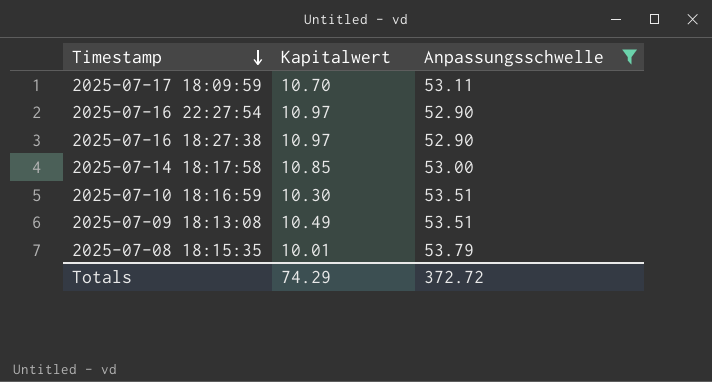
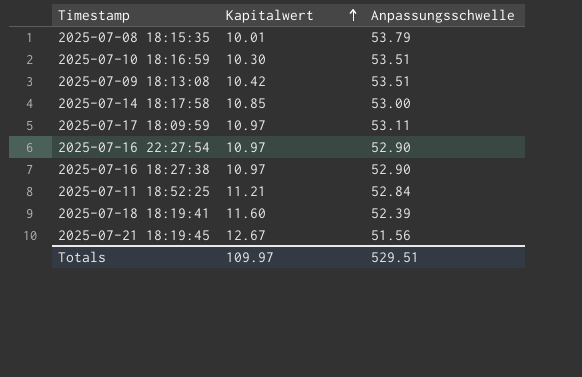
filter: Anpassungsschwelle >= 52.90 -> none
row order: Timestamp descending -> Kapitalwert ascending
2025-07-09 18:13:08 | Kapitalwert: 10.49 -> 10.42
2025-07-17 18:09:59 | Kapitalwert: 10.70 -> 10.97
Totals | Kapitalwert: 74.29 -> 109.97
Totals | Anpassungsschwelle: 372.72 -> 529.51

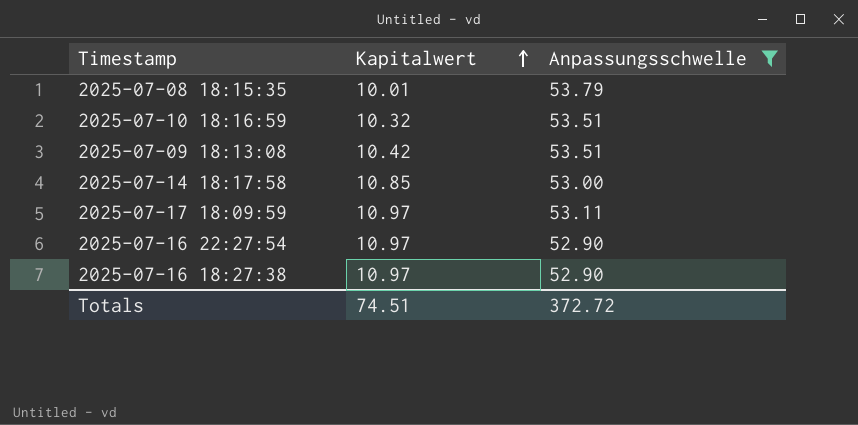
filter: none -> Anpassungsschwelle >= 52.90
2025-07-10 18:16:59 | Kapitalwert: 10.30 -> 10.32
Totals | Kapitalwert: 109.97 -> 74.51
Totals | Anpassungsschwelle: 529.51 -> 372.72

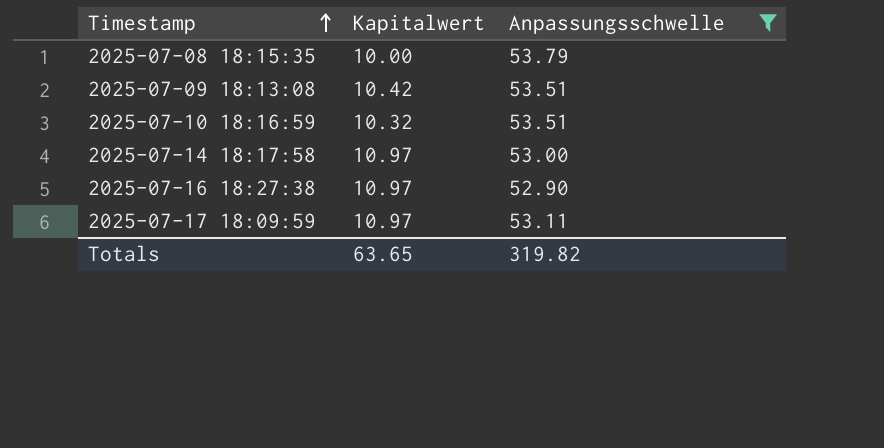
row order: Kapitalwert ascending -> Timestamp ascending
row 2025-07-16 22:27:54: 10.97 | 52.90 -> none
2025-07-08 18:15:35 | Kapitalwert: 10.01 -> 10.00
2025-07-14 18:17:58 | Kapitalwert: 10.85 -> 10.97
Totals | Kapitalwert: 74.51 -> 63.65
Totals | Anpassungsschwelle: 372.72 -> 319.82

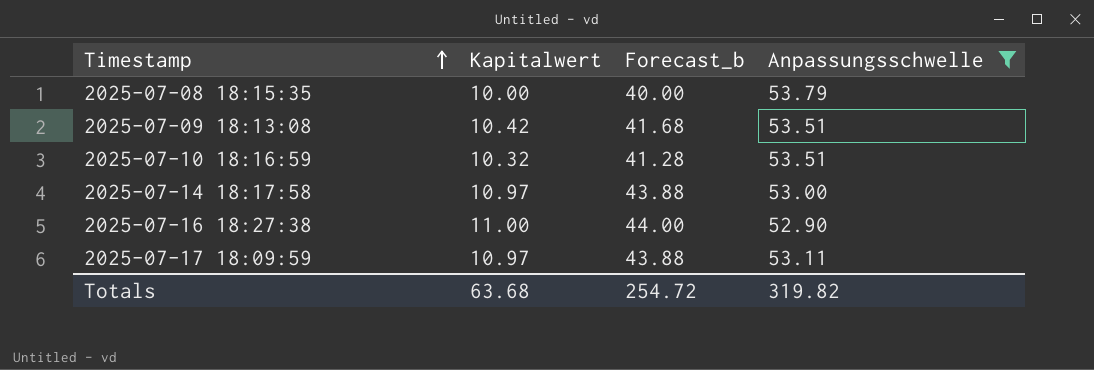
column Forecast_b | formula: none -> [Kapitalwert] * 4
2025-07-16 18:27:38 | Kapitalwert: 10.97 -> 11.00
Totals | Kapitalwert: 63.65 -> 63.68

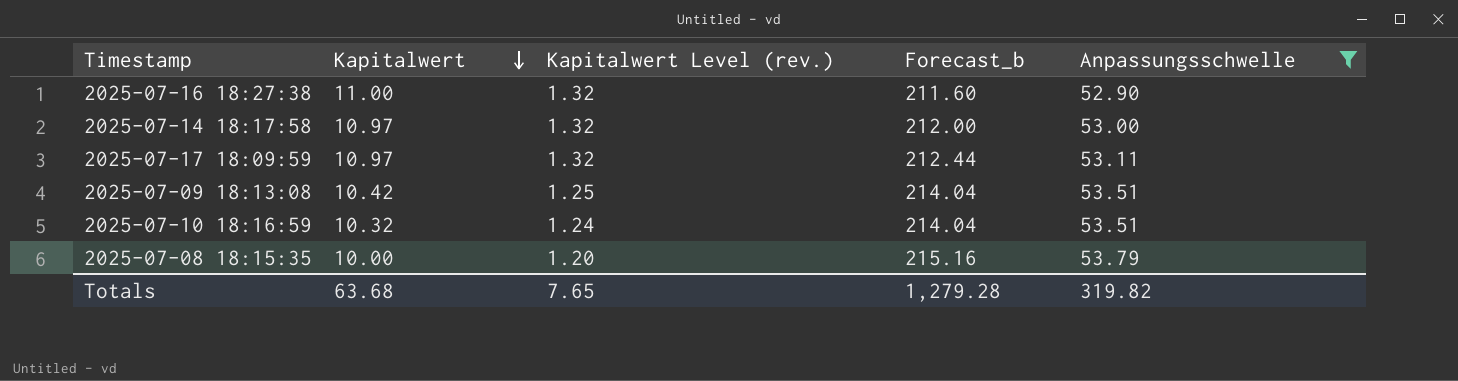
row order: Timestamp ascending -> Kapitalwert descending
column Kapitalwert Level (rev.) | formula: none -> [Kapitalwert] * 0.12
column Forecast_b | formula: [Kapitalwert] * 4 -> [Anpassungsschwelle] * 4
Totals | Forecast_b: 254.72 -> 1,279.28

